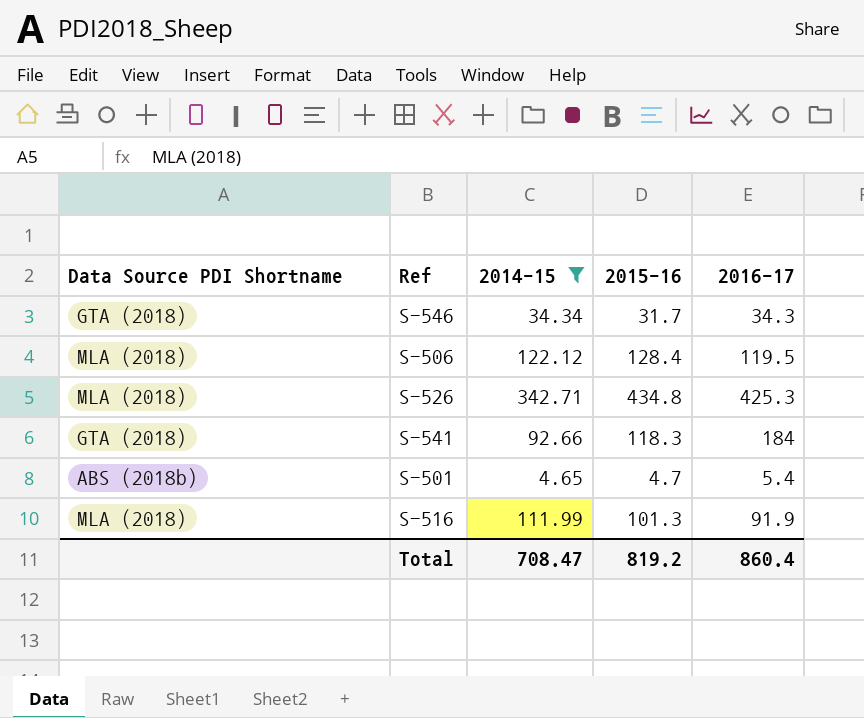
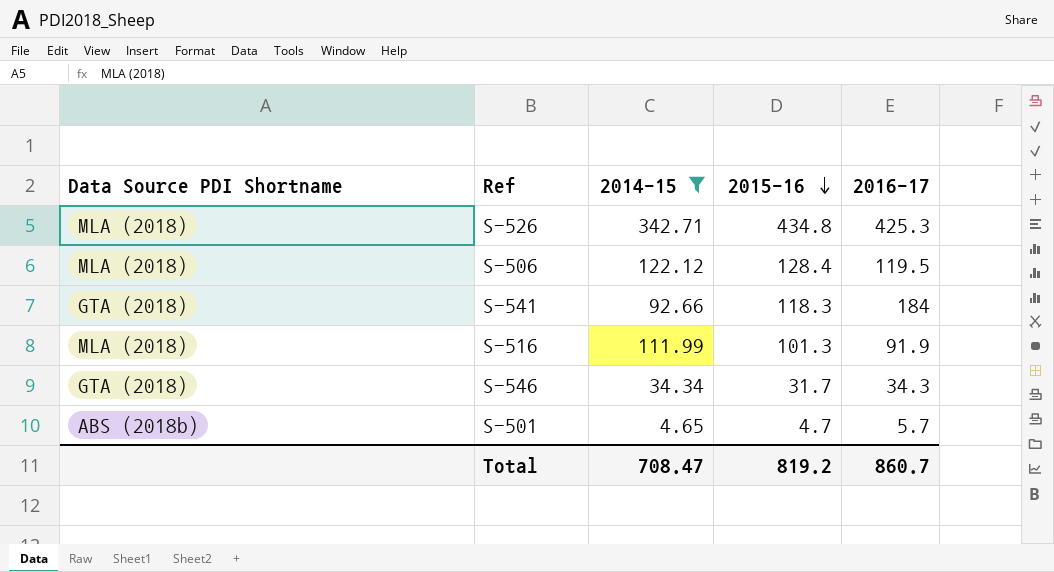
row order: none -> 2015-16 descending
S-501 | 2016-17: 5.4 -> 5.7
Total | 2016-17: 860.4 -> 860.7

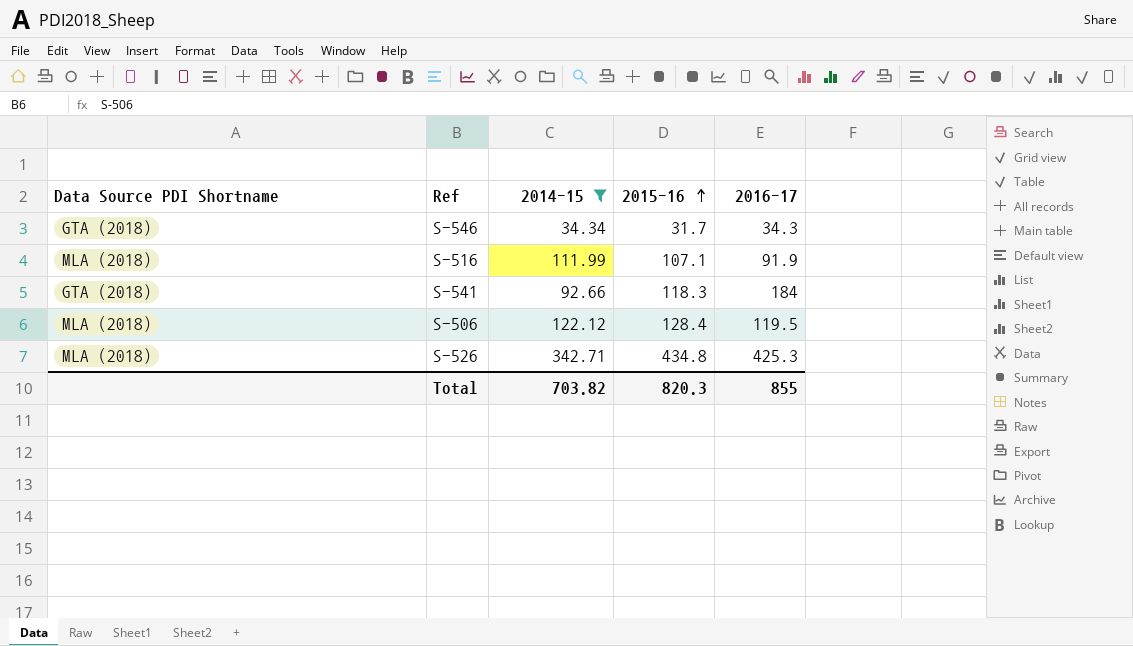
row order: 2015-16 descending -> 2015-16 ascending
row S-501: ABS (2018b) | 4.65 | 4.7 | 5.7 -> none
S-516 | 2015-16: 101.3 -> 107.1
Total | 2014-15: 708.47 -> 703.82
Total | 2015-16: 819.2 -> 820.3
Total | 2016-17: 860.7 -> 855

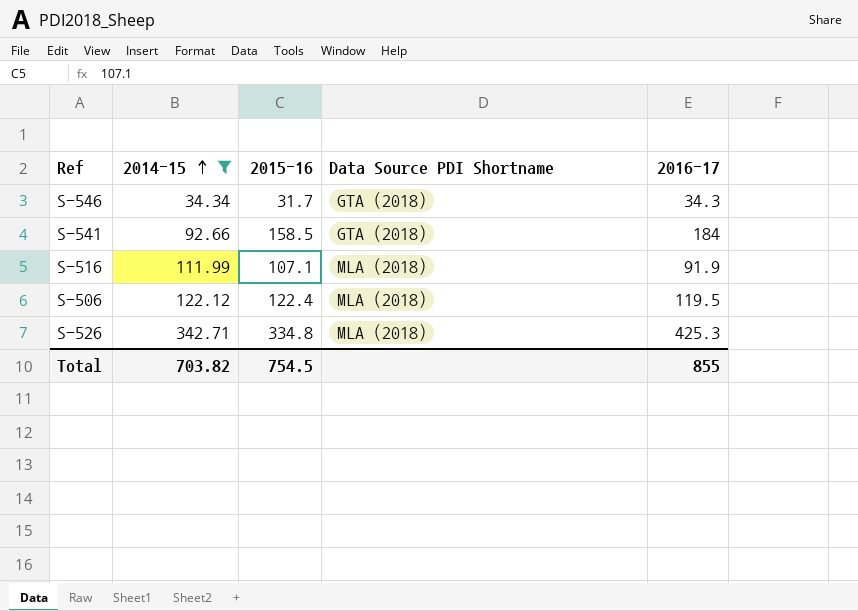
row order: 2015-16 ascending -> 2014-15 ascending
column Data Source PDI Shortname | position: 1 -> 4
S-541 | 2015-16: 118.3 -> 158.5
S-506 | 2015-16: 128.4 -> 122.4
S-526 | 2015-16: 434.8 -> 334.8
Total | 2015-16: 820.3 -> 754.5

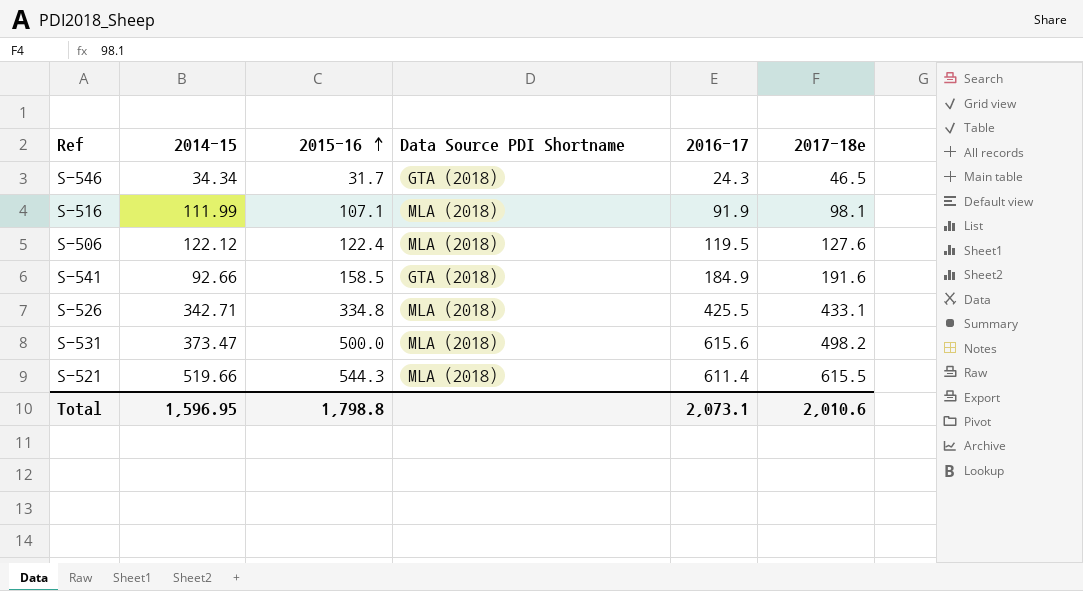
filter: 2014-15 <= 342.71 -> none
row order: 2014-15 ascending -> 2015-16 ascending
column 2017-18e | position: none -> 6
S-546 | 2016-17: 34.3 -> 24.3
S-541 | 2016-17: 184 -> 184.9
S-526 | 2016-17: 425.3 -> 425.5
Total | 2014-15: 703.82 -> 1,596.95
Total | 2015-16: 754.5 -> 1,798.8
Total | 2016-17: 855 -> 2,073.1

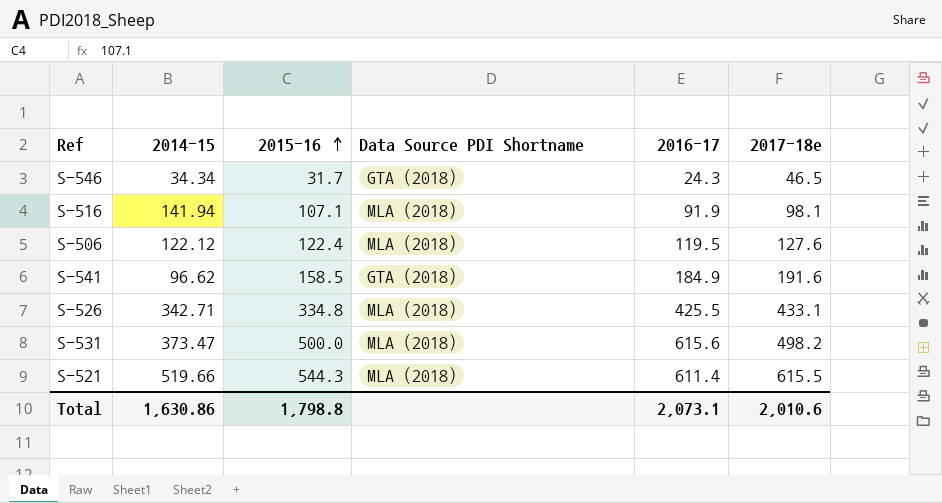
S-516 | 2014-15: 111.99 -> 141.94
S-541 | 2014-15: 92.66 -> 96.62
Total | 2014-15: 1,596.95 -> 1,630.86

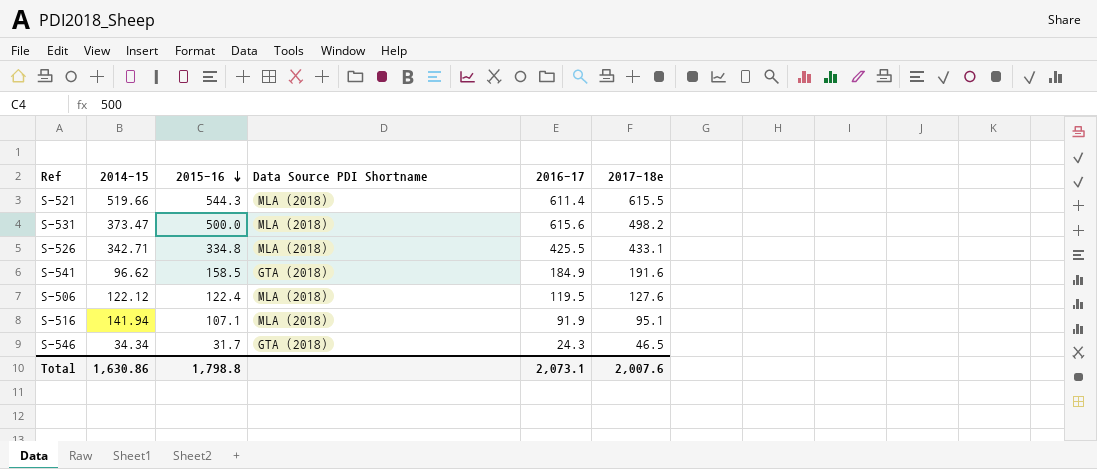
row order: 2015-16 ascending -> 2015-16 descending
S-516 | 2017-18e: 98.1 -> 95.1
Total | 2017-18e: 2,010.6 -> 2,007.6

